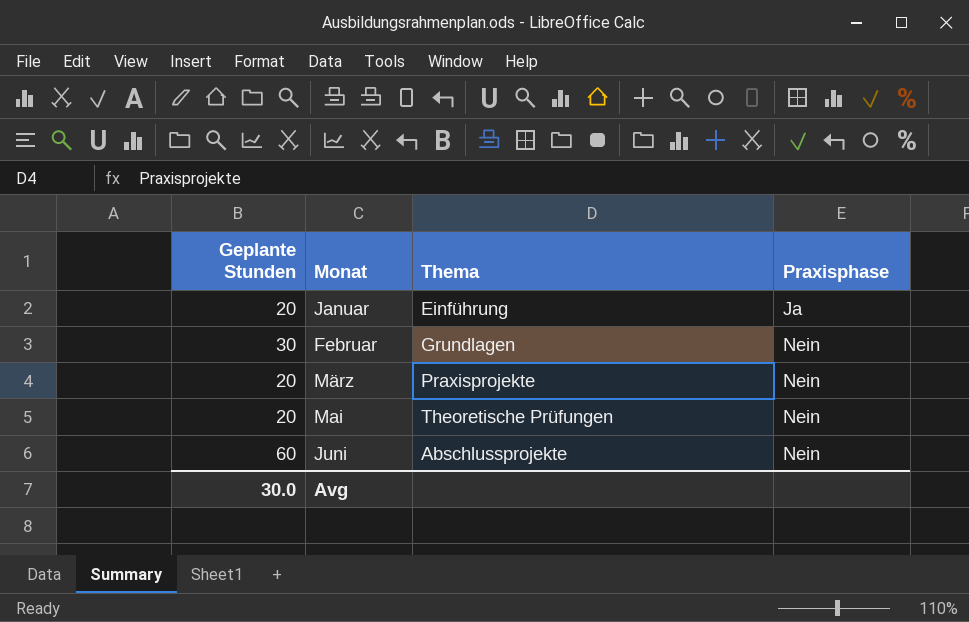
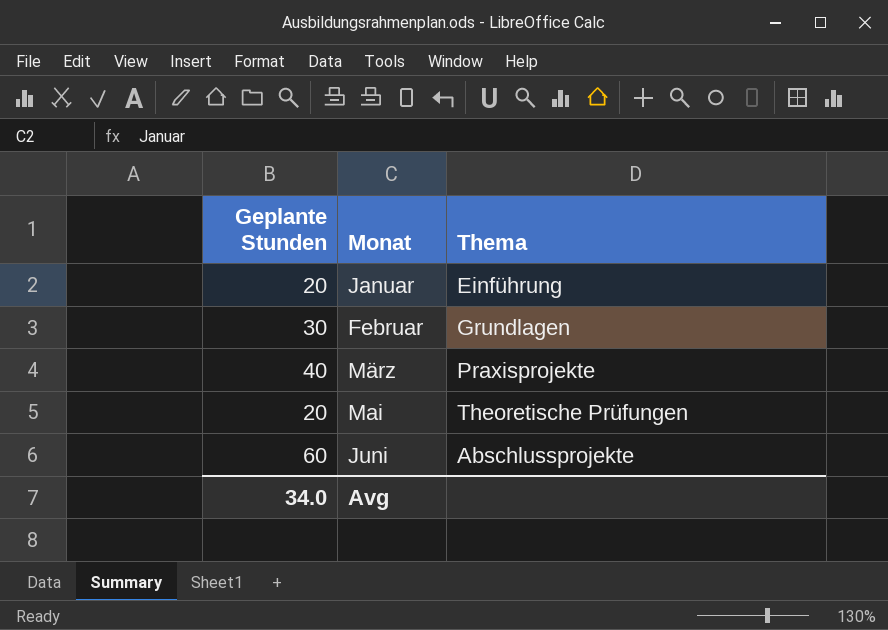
column Praxisphase | position: 4 -> none
März | Geplante Stunden: 20 -> 40
Avg | Geplante Stunden: 30.0 -> 34.0

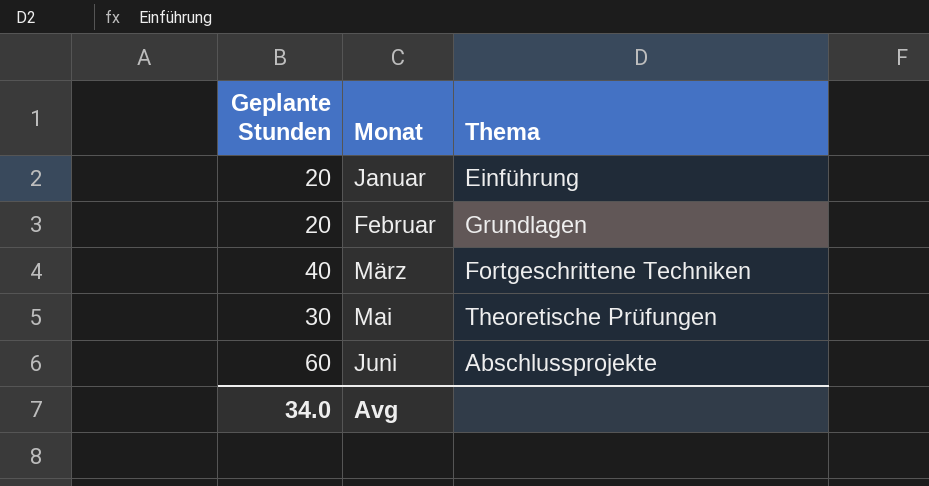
Februar | Geplante Stunden: 30 -> 20
März | Thema: Praxisprojekte -> Fortgeschrittene Techniken
Mai | Geplante Stunden: 20 -> 30

